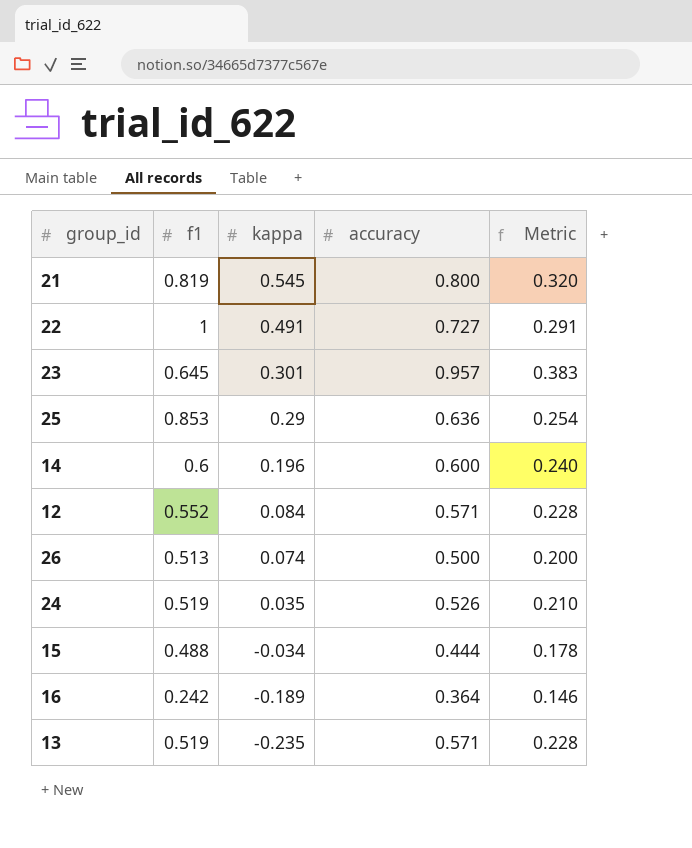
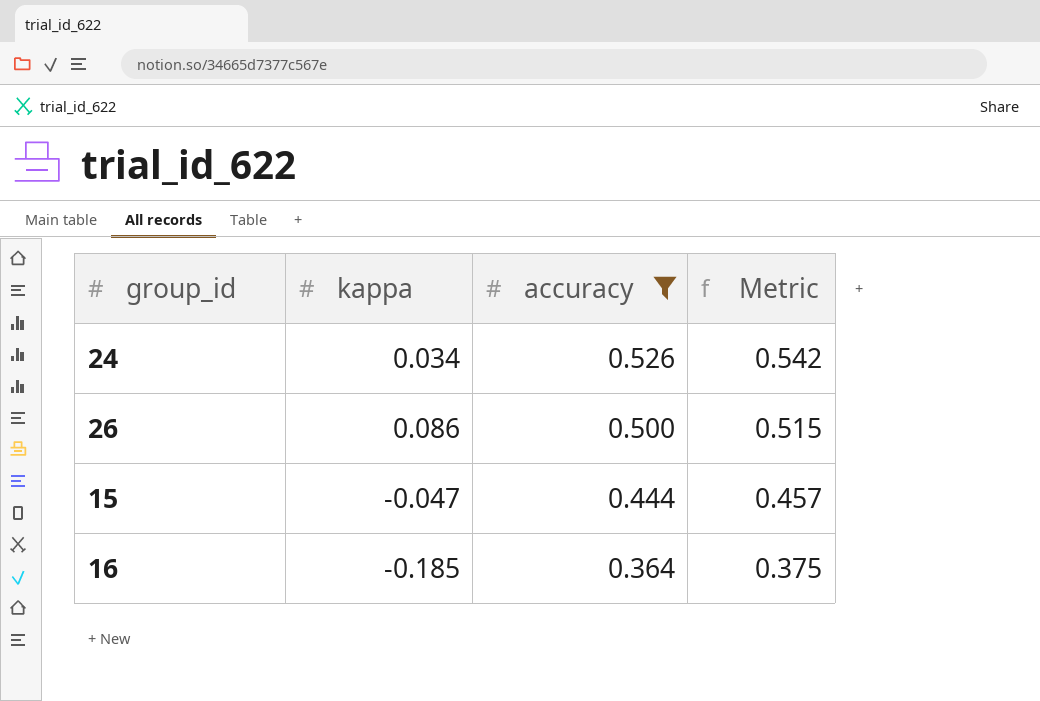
filter: none -> accuracy <= 0.526
row order: kappa descending -> accuracy descending
column f1 | position: 2 -> none
column Metric | formula: [accuracy] * 0.4 -> [accuracy] * 1.03
24 | kappa: 0.035 -> 0.034
26 | kappa: 0.074 -> 0.086
15 | kappa: -0.034 -> -0.047
16 | kappa: -0.189 -> -0.185

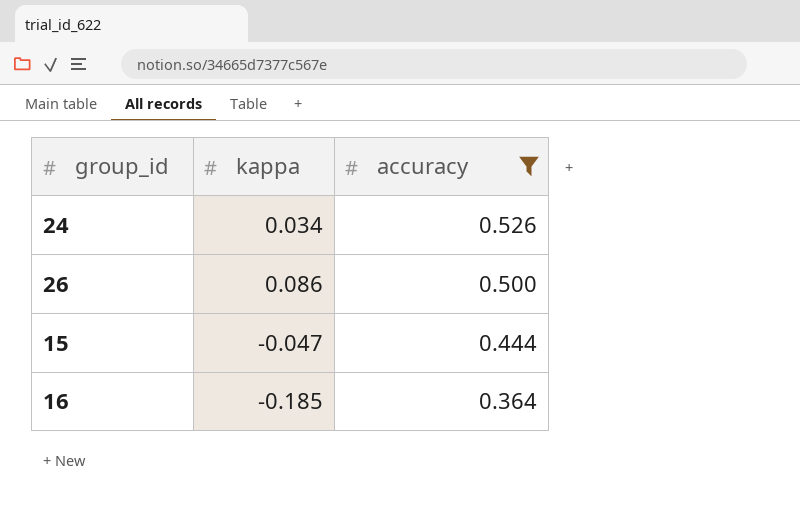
column Metric | formula: [accuracy] * 1.03 -> none

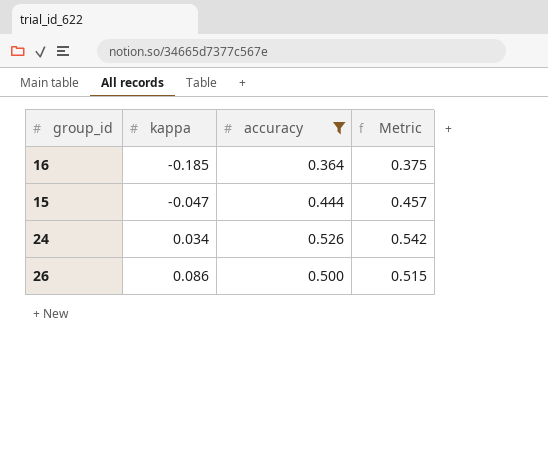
row order: accuracy descending -> kappa ascending
column Metric | formula: none -> [accuracy] * 1.03

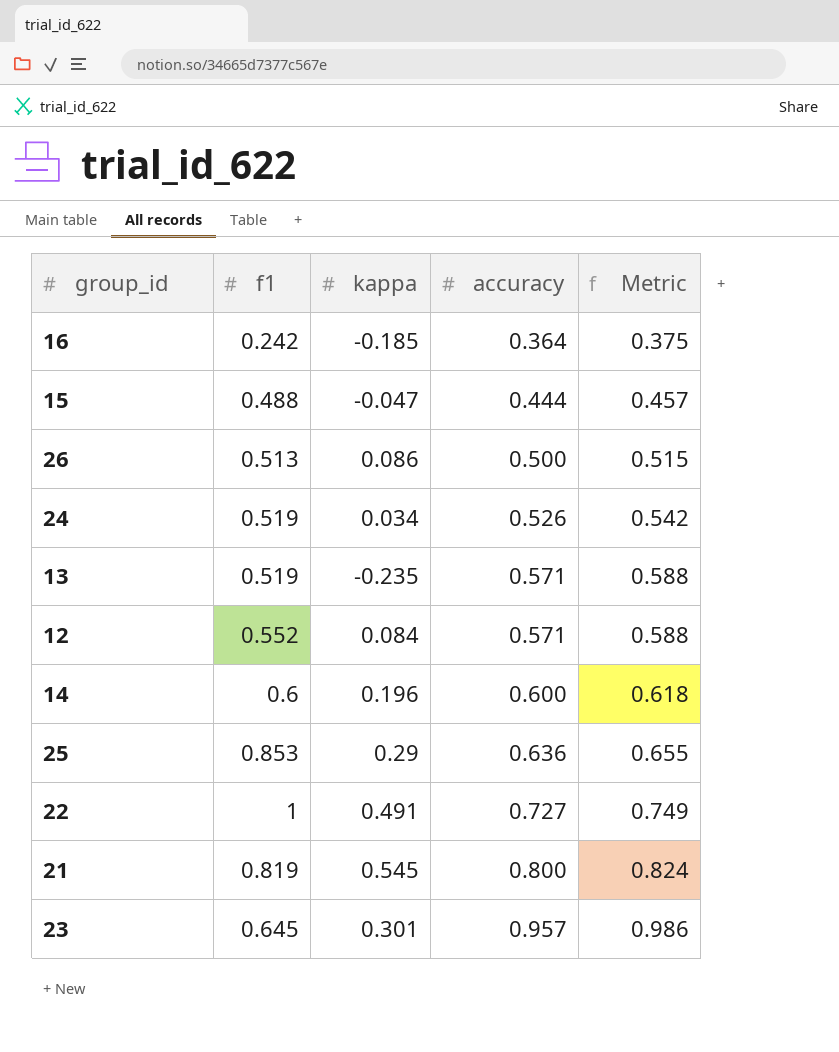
filter: accuracy <= 0.526 -> none
row order: kappa ascending -> accuracy ascending
column f1 | position: none -> 2

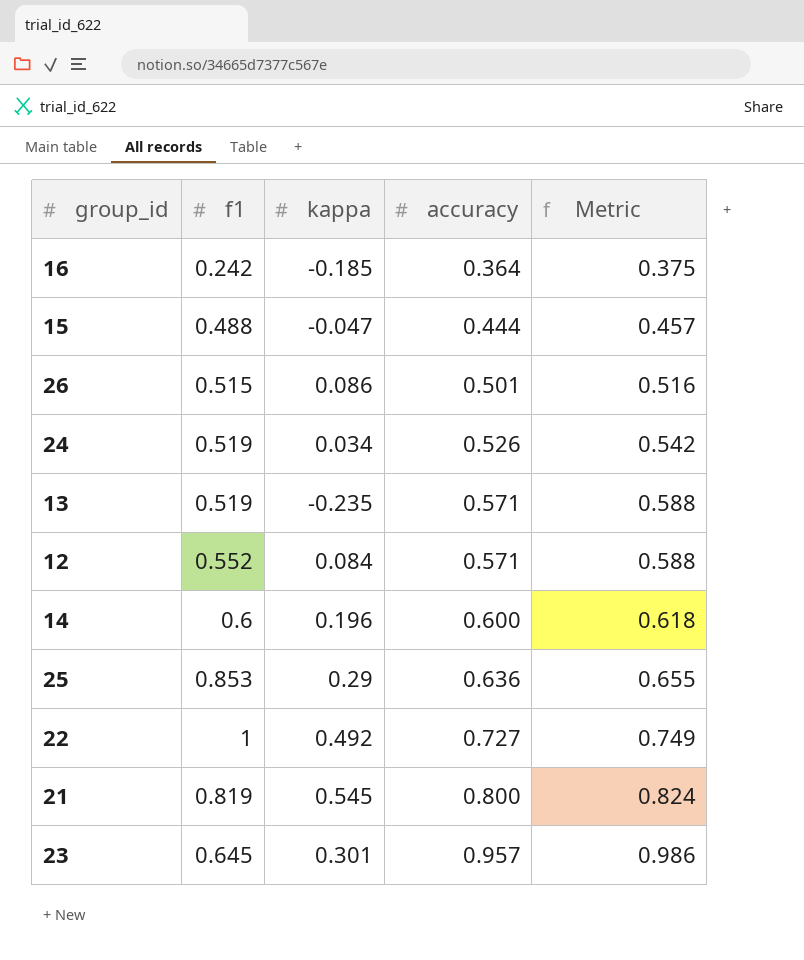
26 | f1: 0.513 -> 0.515
26 | accuracy: 0.500 -> 0.501
26 | Metric: 0.515 -> 0.516
22 | kappa: 0.491 -> 0.492

